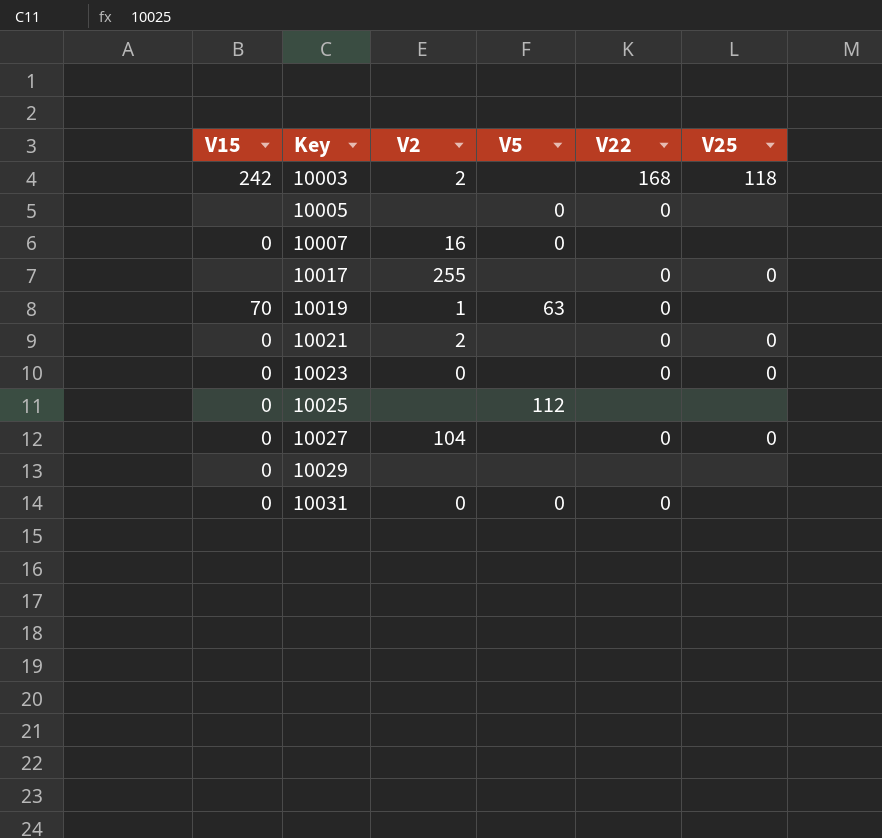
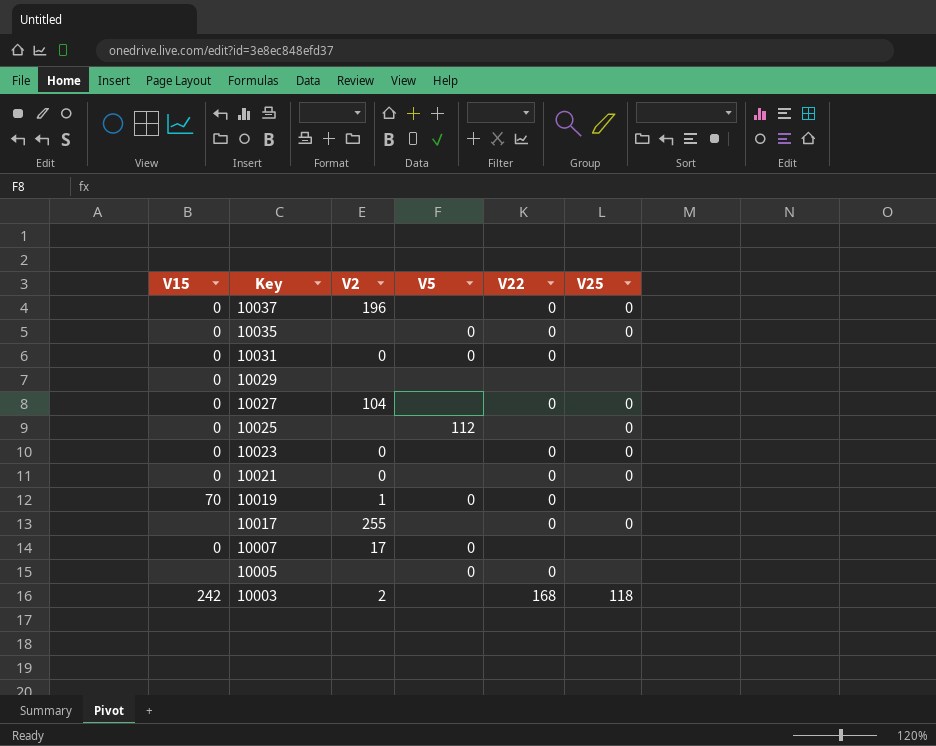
row order: Key ascending -> Key descending
row 10037: none -> 0 | 196 | none | 0 | 0
row 10035: none -> 0 | none | 0 | 0 | 0
10025 | V25: none -> 0
10021 | V2: 2 -> 0
10019 | V5: 63 -> 0
10007 | V2: 16 -> 17

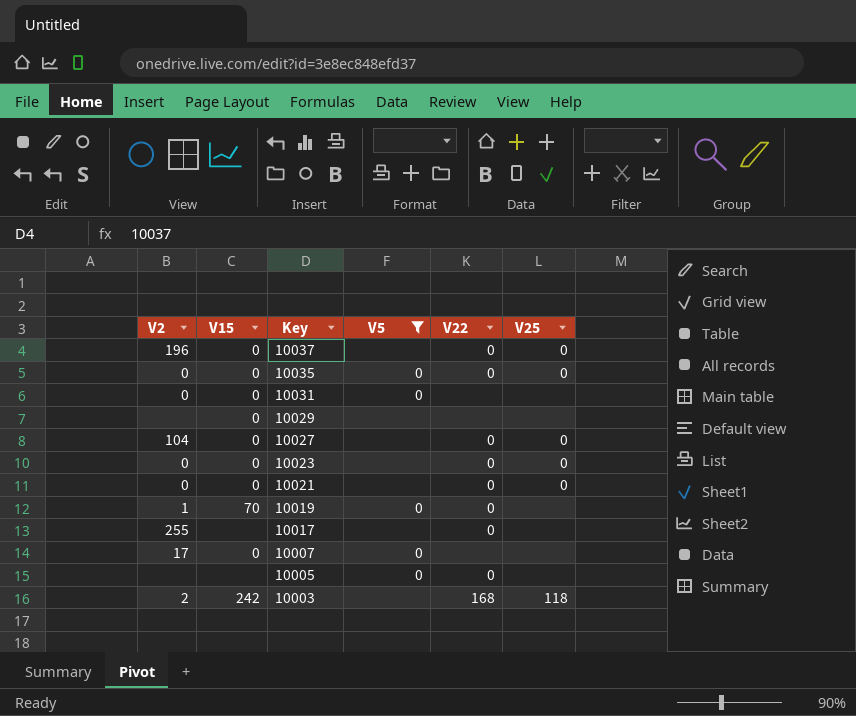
filter: none -> V5 != 112
column V2 | position: 3 -> 1
10035 | V2: none -> 0
10031 | V22: 0 -> none
10017 | V25: 0 -> none

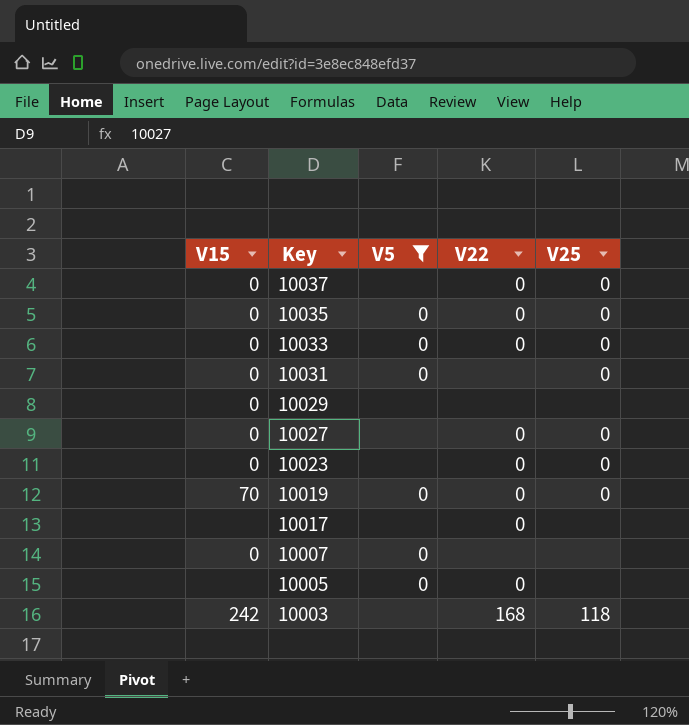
column V2 | position: 1 -> none
row 10021: 0 | 0 | none | 0 | 0 -> none
row 10033: none -> 0 | 0 | 0 | 0
10031 | V25: none -> 0
10019 | V25: none -> 0

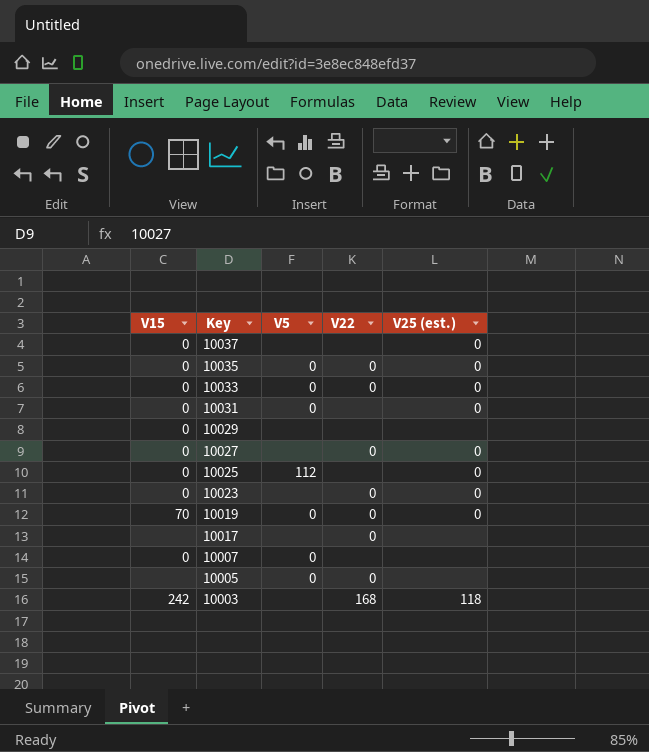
filter: V5 != 112 -> none
column name: V25 -> V25 (est.)
10037 | V22: 0 -> none

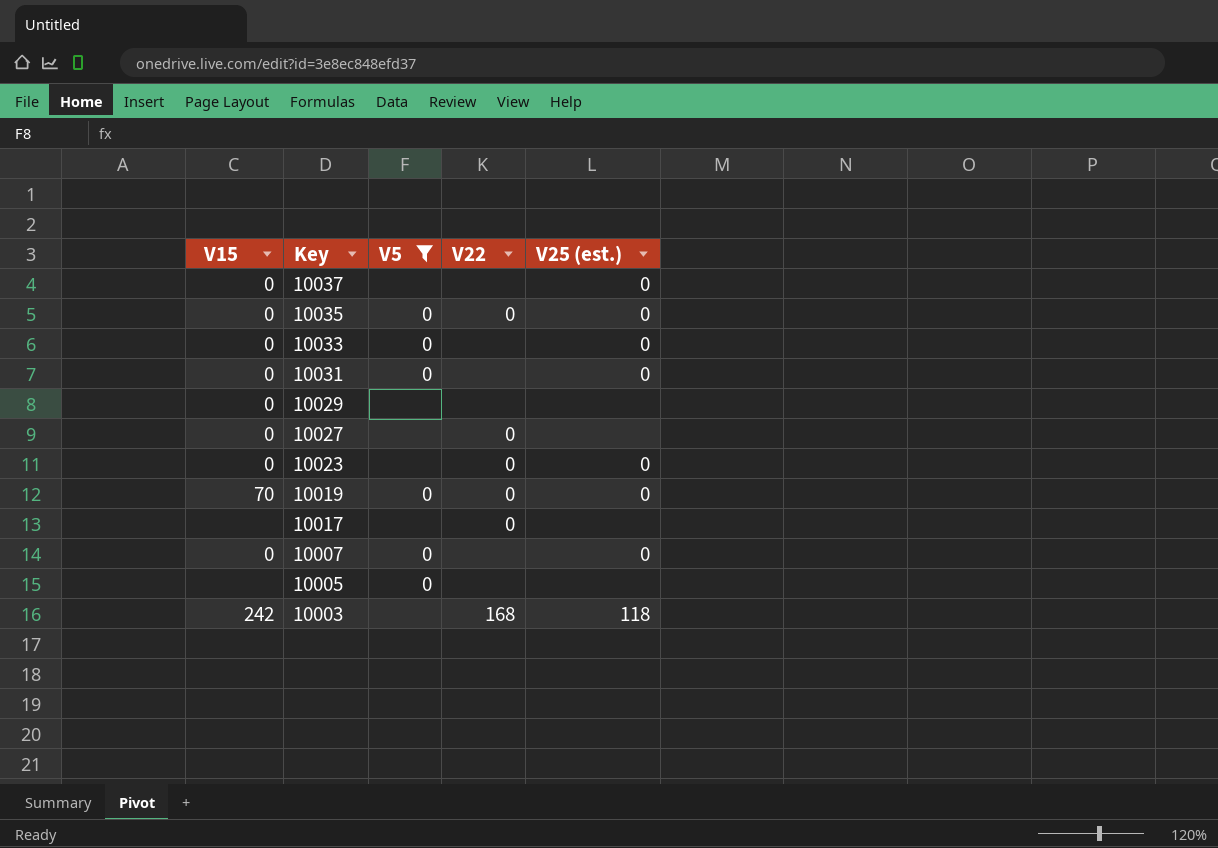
filter: none -> V5 != 112
10033 | V22: 0 -> none
10027 | V25 (est.): 0 -> none
10007 | V25 (est.): none -> 0
10005 | V22: 0 -> none

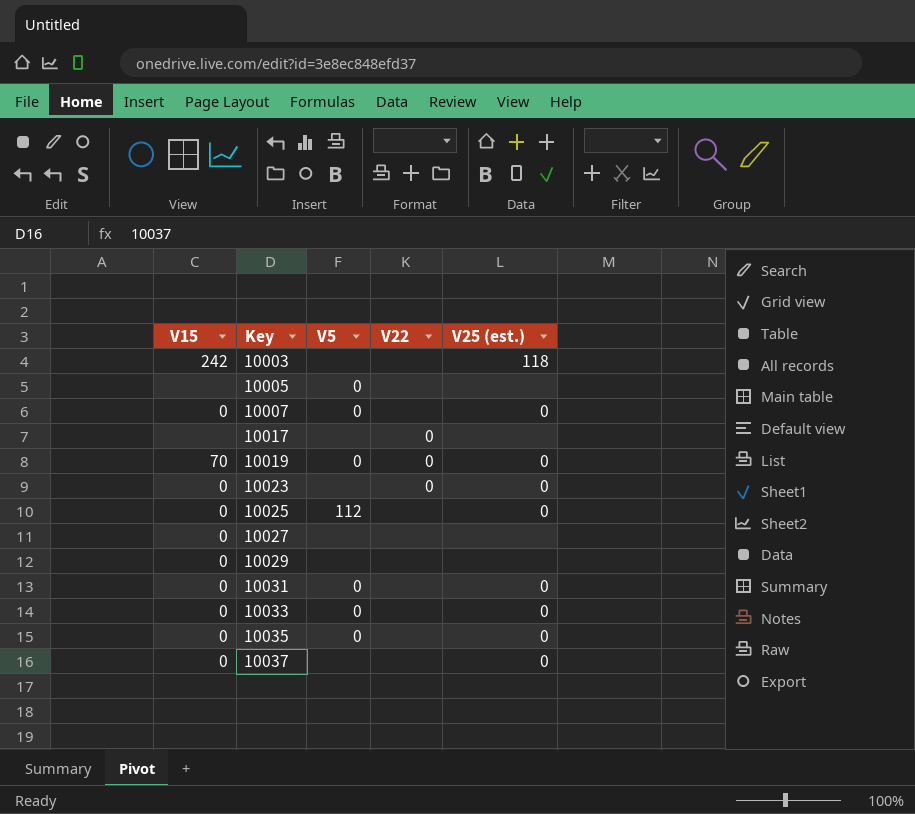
filter: V5 != 112 -> none
row order: Key descending -> Key ascending
10003 | V22: 168 -> none
10027 | V22: 0 -> none
10035 | V22: 0 -> none

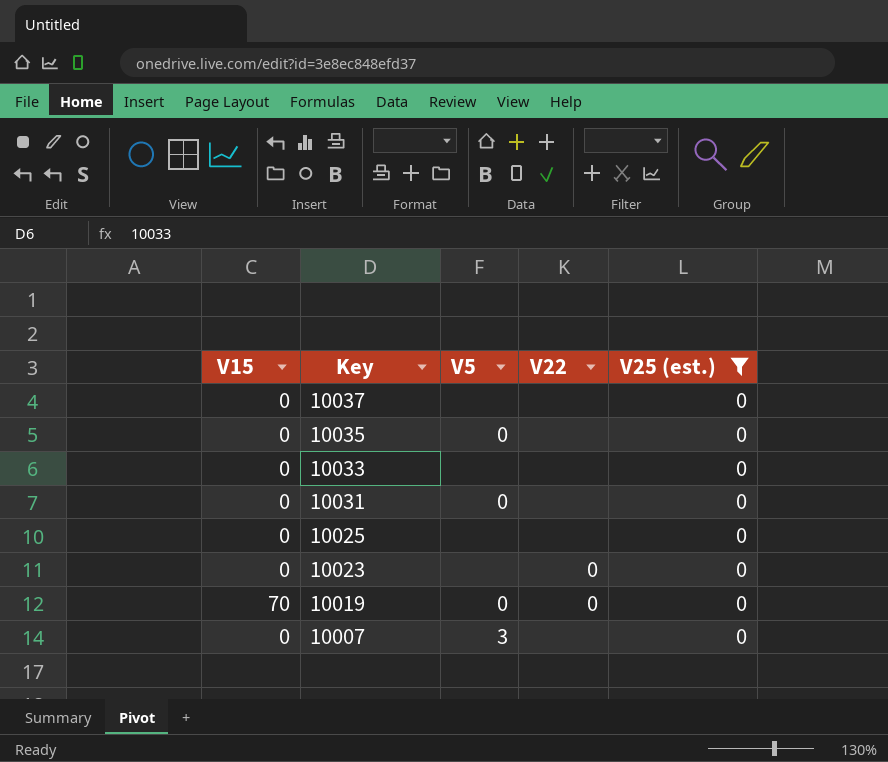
filter: none -> V25 (est.) = 0
row order: Key ascending -> Key descending
10033 | V5: 0 -> none
10025 | V5: 112 -> none
10007 | V5: 0 -> 3

